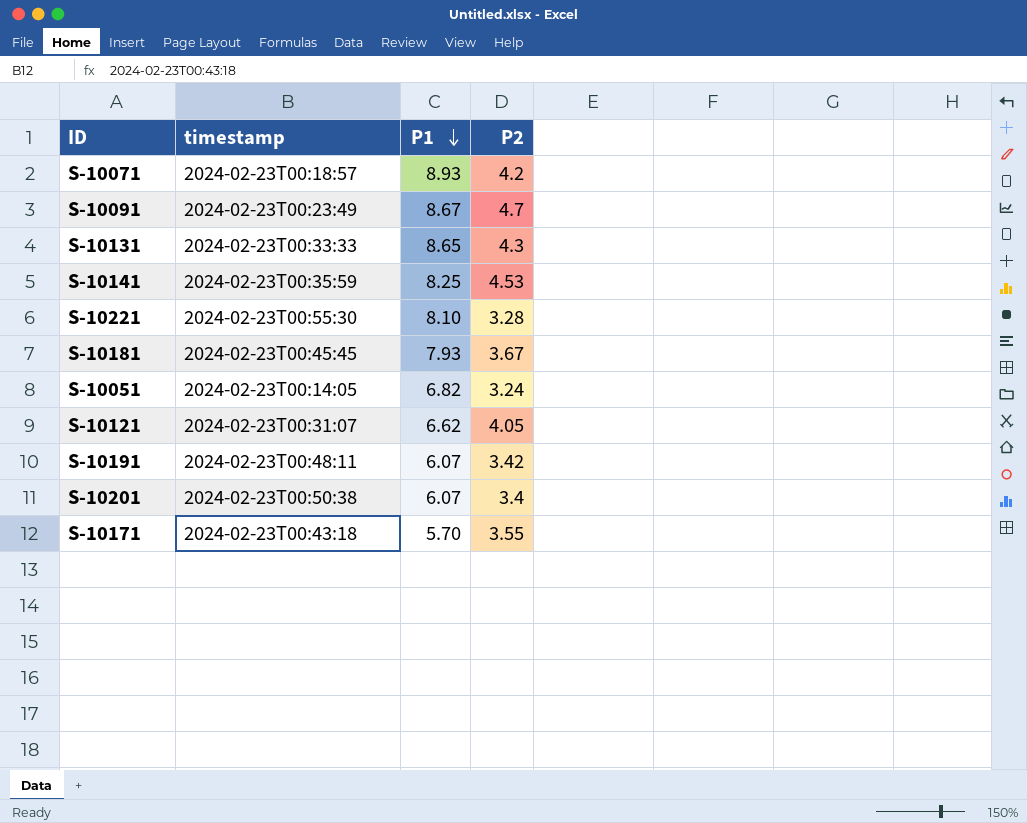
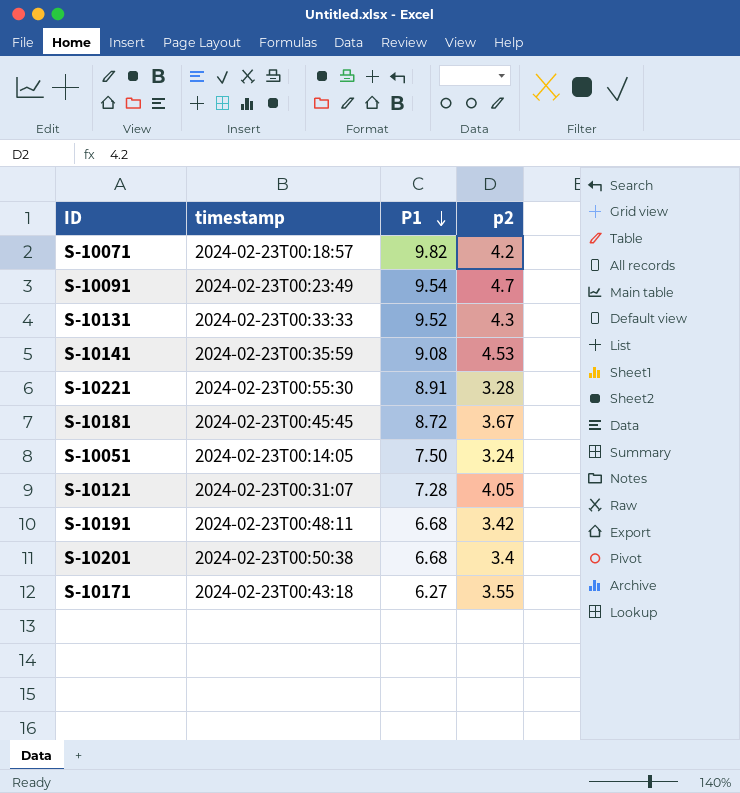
column name: P2 -> p2
S-10071 | P1: 8.93 -> 9.82
S-10091 | P1: 8.67 -> 9.54
S-10131 | P1: 8.65 -> 9.52
S-10141 | P1: 8.25 -> 9.08
S-10221 | P1: 8.10 -> 8.91
S-10181 | P1: 7.93 -> 8.72
S-10051 | P1: 6.82 -> 7.50
S-10121 | P1: 6.62 -> 7.28
S-10191 | P1: 6.07 -> 6.68
S-10201 | P1: 6.07 -> 6.68
S-10171 | P1: 5.70 -> 6.27

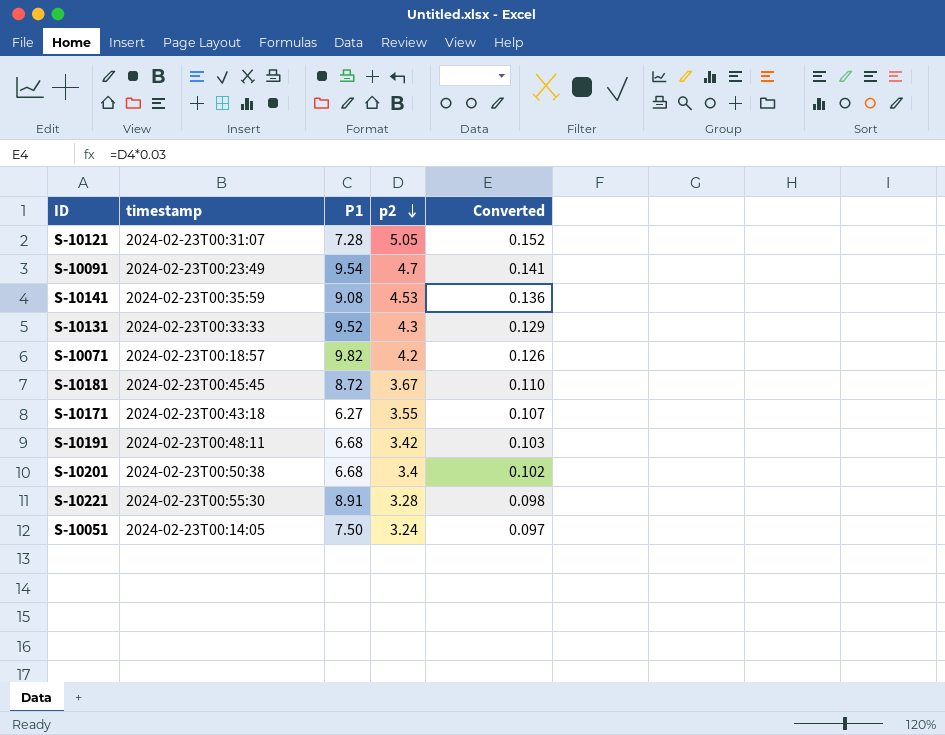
row order: P1 descending -> p2 descending
column Converted | formula: none -> [p2] * 0.03
S-10121 | p2: 4.05 -> 5.05

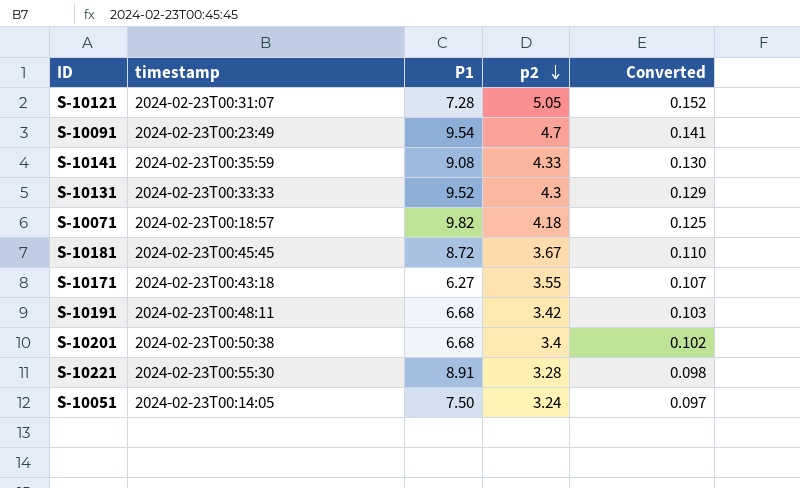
S-10141 | p2: 4.53 -> 4.33
S-10141 | Converted: 0.136 -> 0.130
S-10071 | p2: 4.2 -> 4.18
S-10071 | Converted: 0.126 -> 0.125

